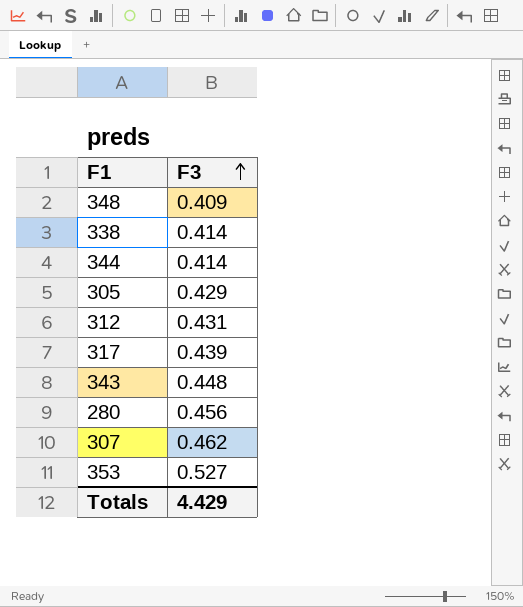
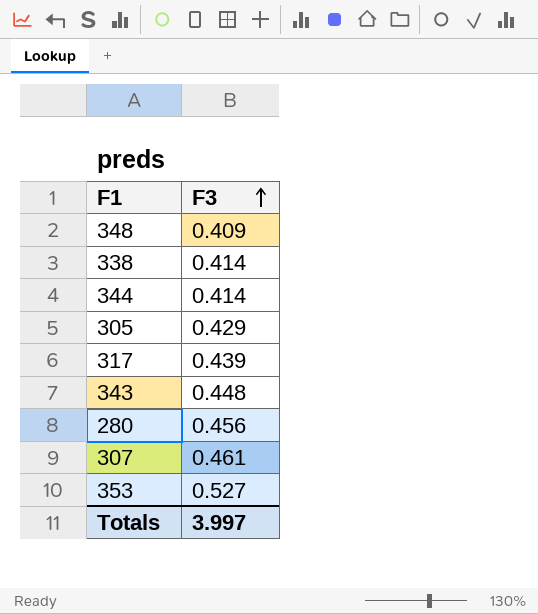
row 312: 0.431 -> none
307 | F3: 0.462 -> 0.461
Totals | F3: 4.429 -> 3.997

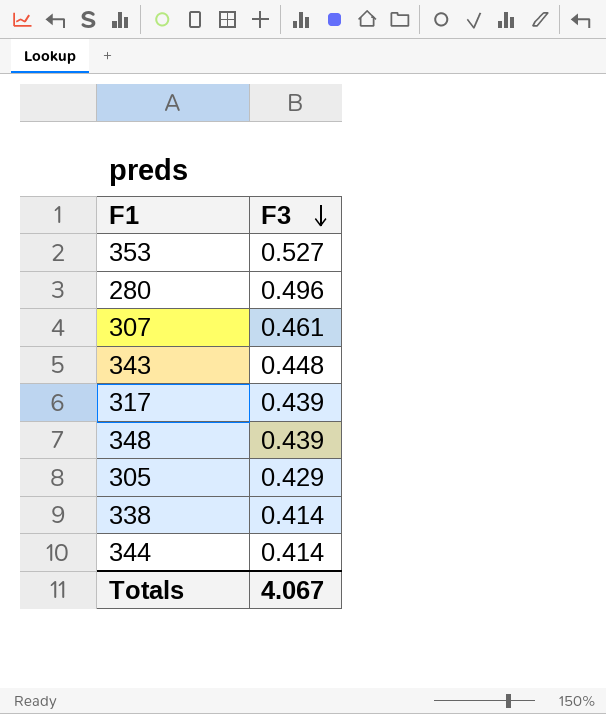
row order: F3 ascending -> F3 descending
280 | F3: 0.456 -> 0.496
348 | F3: 0.409 -> 0.439
Totals | F3: 3.997 -> 4.067

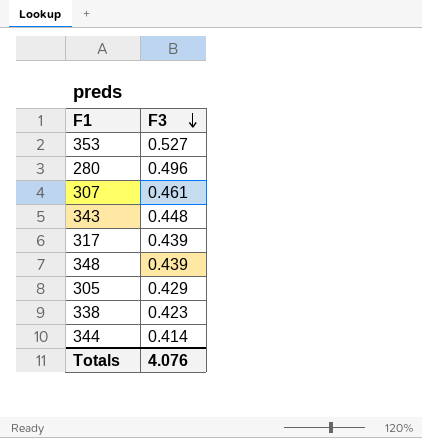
338 | F3: 0.414 -> 0.423
Totals | F3: 4.067 -> 4.076

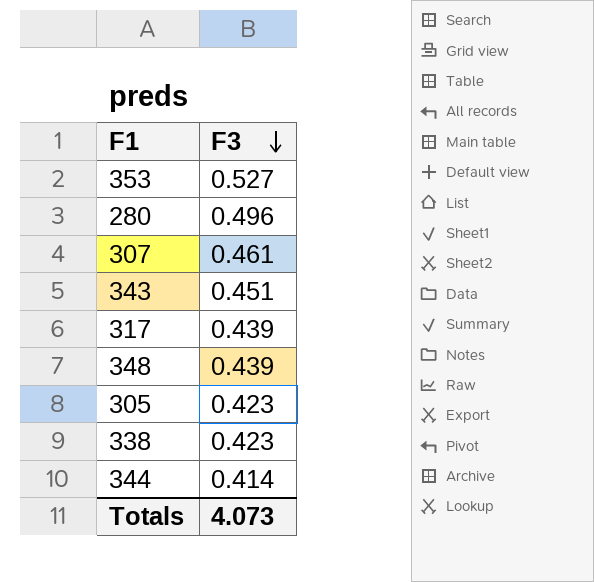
343 | F3: 0.448 -> 0.451
305 | F3: 0.429 -> 0.423
Totals | F3: 4.076 -> 4.073

